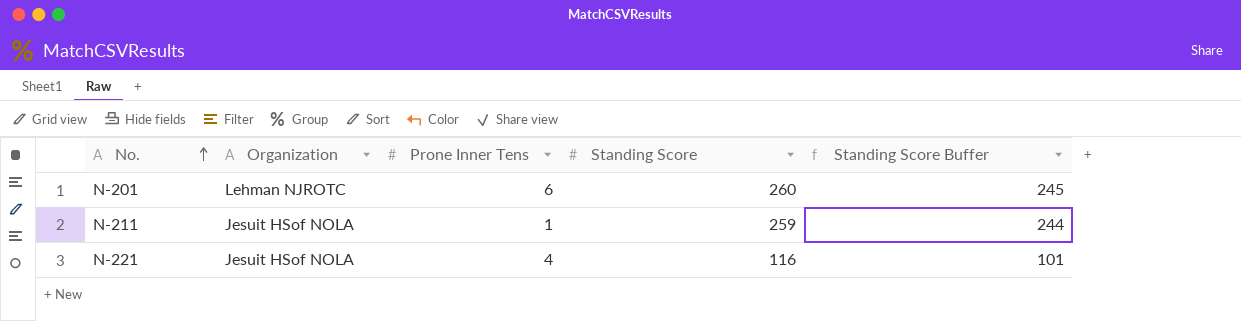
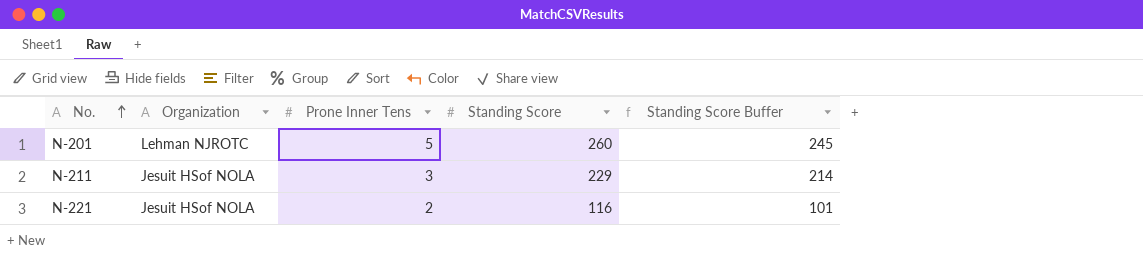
N-201 | Prone Inner Tens: 6 -> 5
N-211 | Prone Inner Tens: 1 -> 3
N-211 | Standing Score: 259 -> 229
N-211 | Standing Score Buffer: 244 -> 214
N-221 | Prone Inner Tens: 4 -> 2

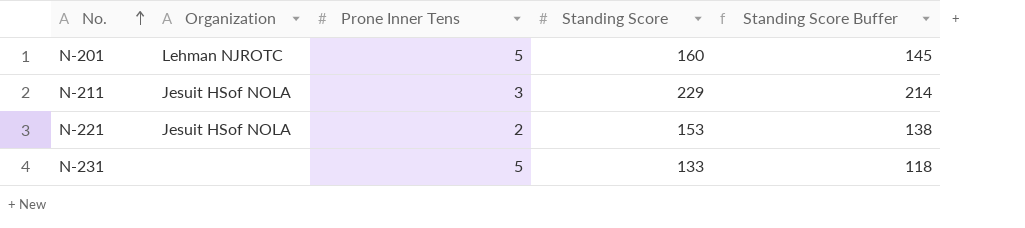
N-201 | Standing Score: 260 -> 160
N-201 | Standing Score Buffer: 245 -> 145
N-221 | Standing Score: 116 -> 153
N-221 | Standing Score Buffer: 101 -> 138
row N-231: none -> none | 5 | 133 | 118

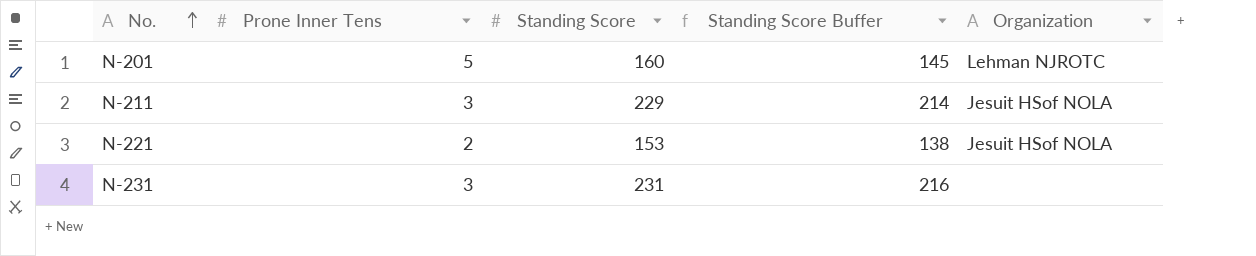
column Organization | position: 2 -> 5
N-231 | Prone Inner Tens: 5 -> 3
N-231 | Standing Score: 133 -> 231
N-231 | Standing Score Buffer: 118 -> 216

